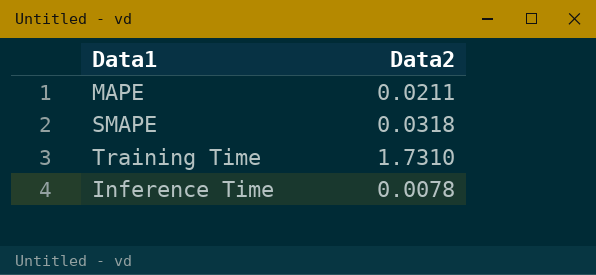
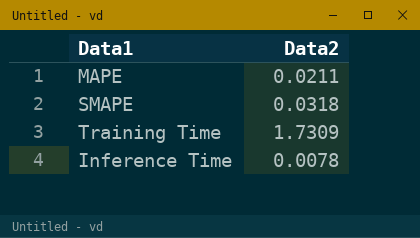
Training Time | Data2: 1.7310 -> 1.7309

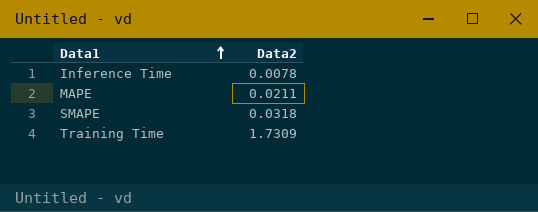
row order: none -> Data1 ascending

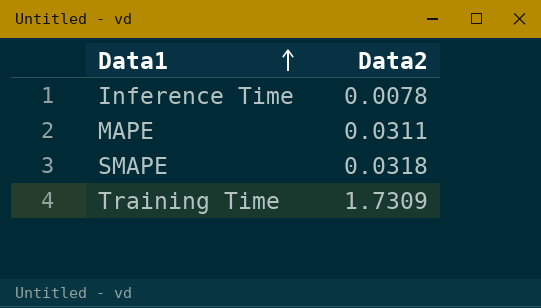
MAPE | Data2: 0.0211 -> 0.0311

